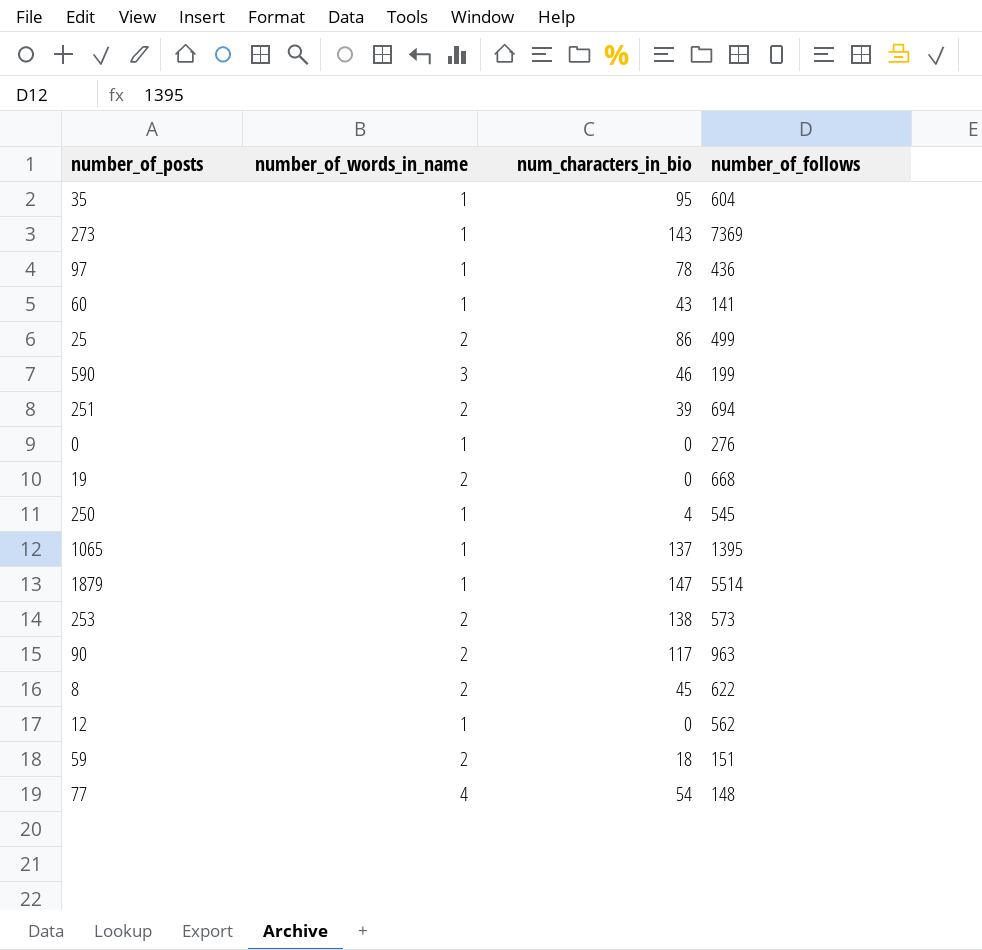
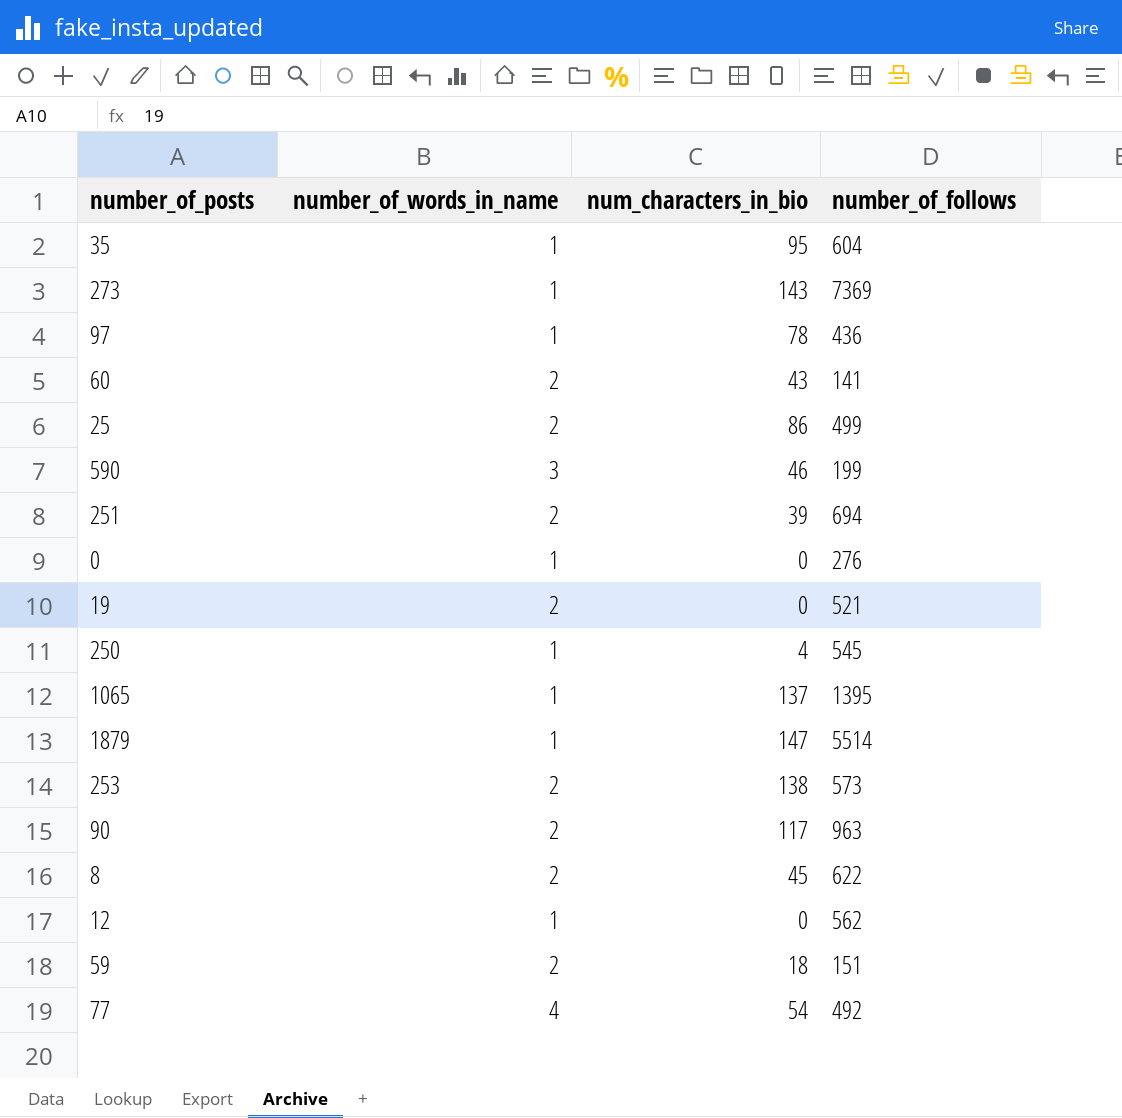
60 | number_of_words_in_name: 1 -> 2
19 | number_of_follows: 668 -> 521
77 | number_of_follows: 148 -> 492

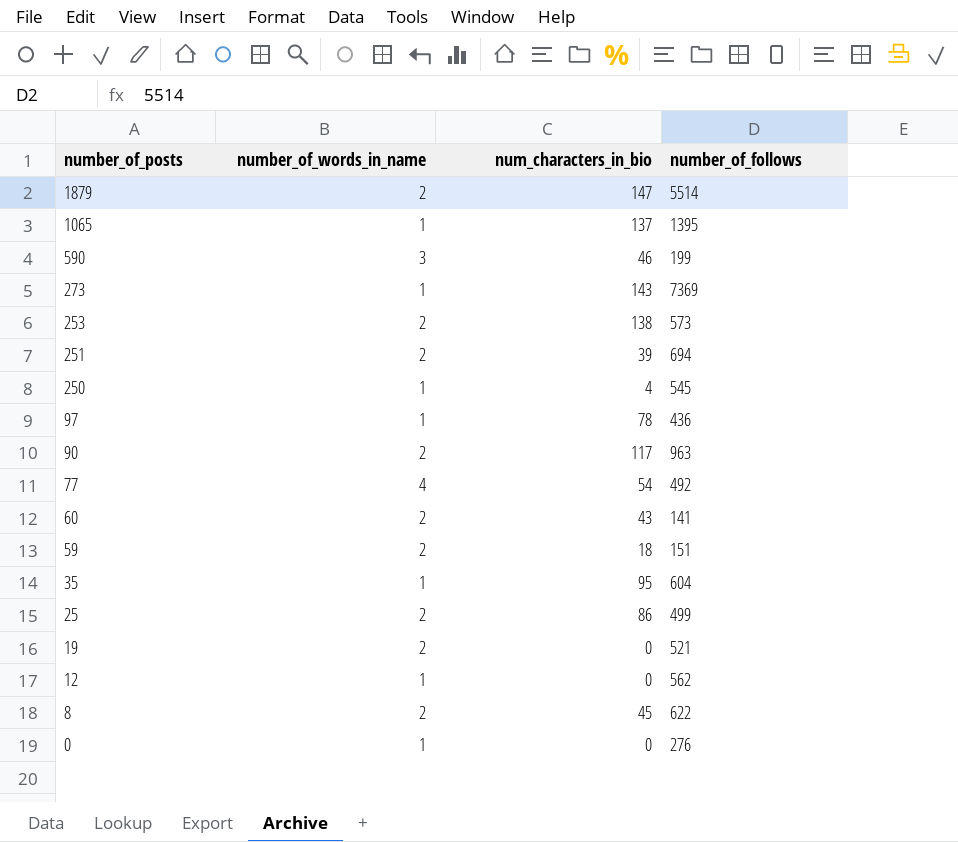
row order: none -> number_of_posts descending
1879 | number_of_words_in_name: 1 -> 2

